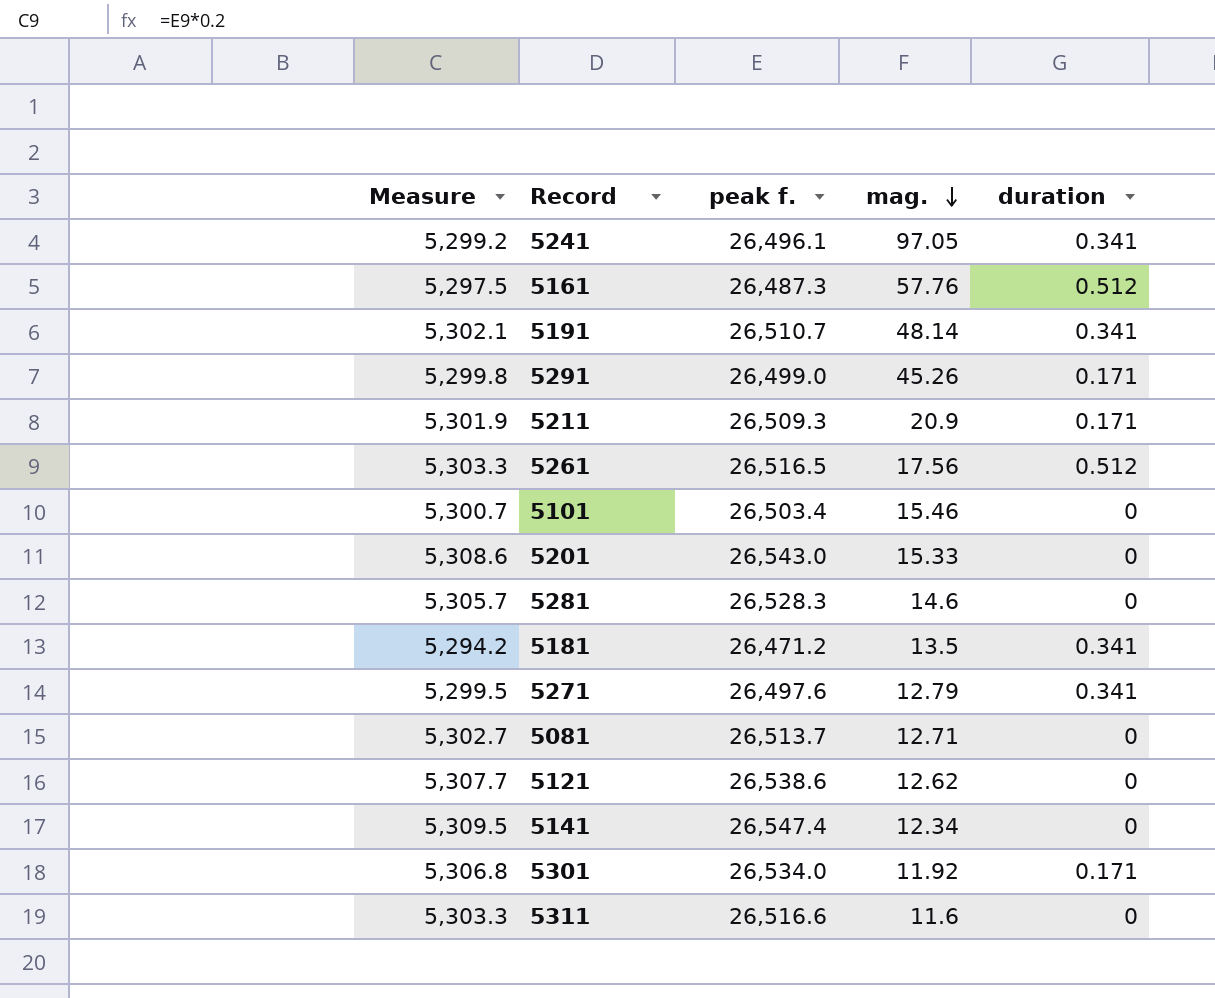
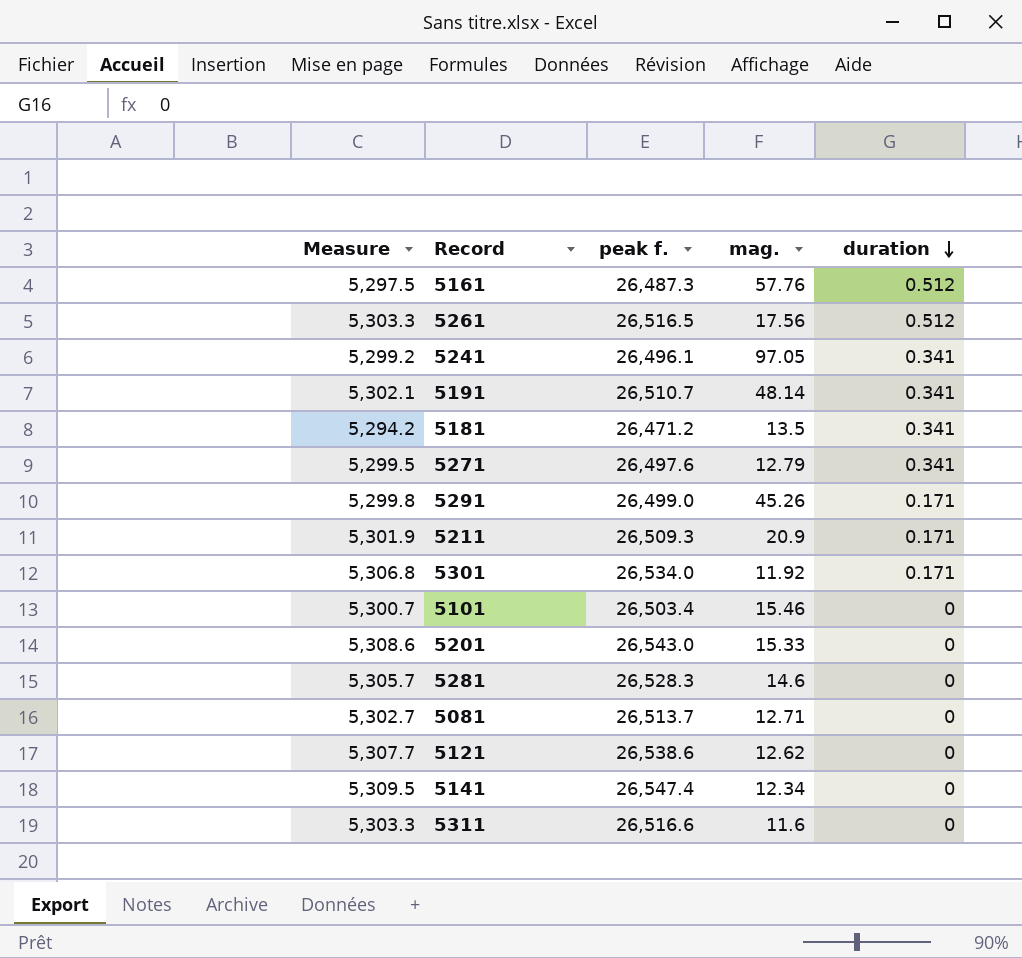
row order: mag. descending -> duration descending

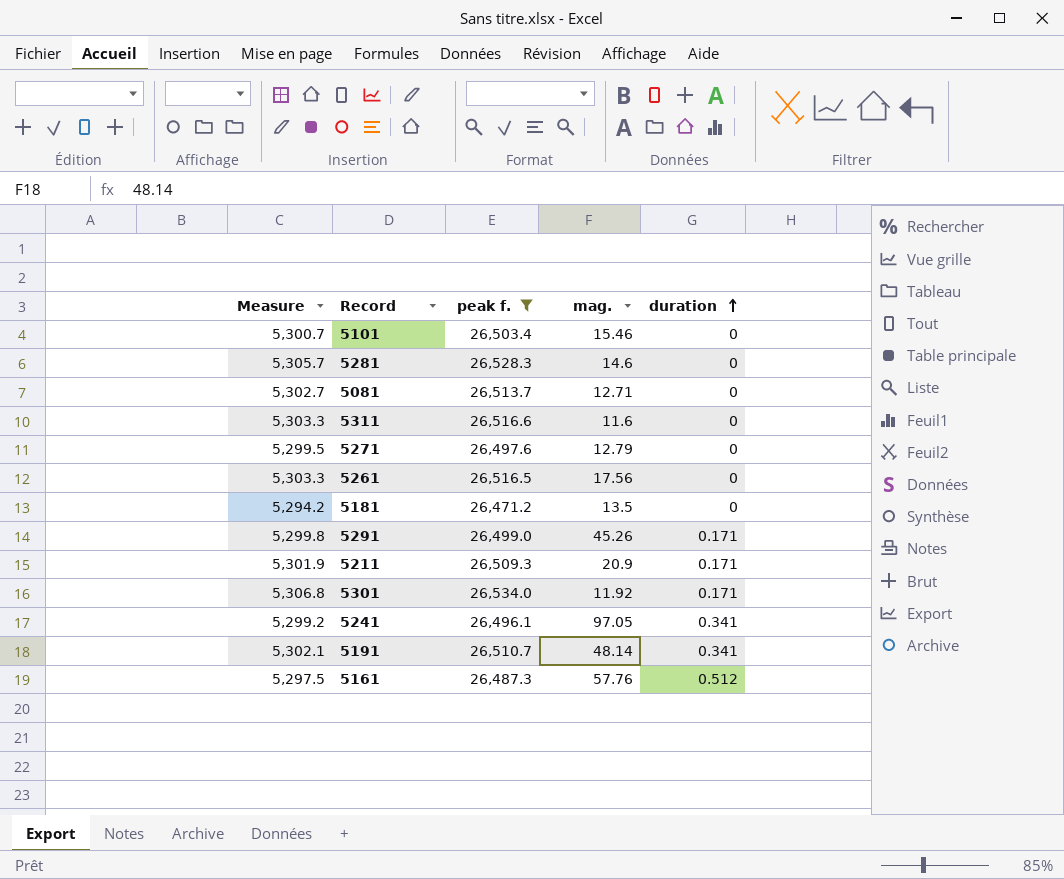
filter: none -> peak f. <= 26,534.0
row order: duration descending -> duration ascending
5271 | duration: 0.341 -> 0
5261 | duration: 0.512 -> 0
5181 | duration: 0.341 -> 0

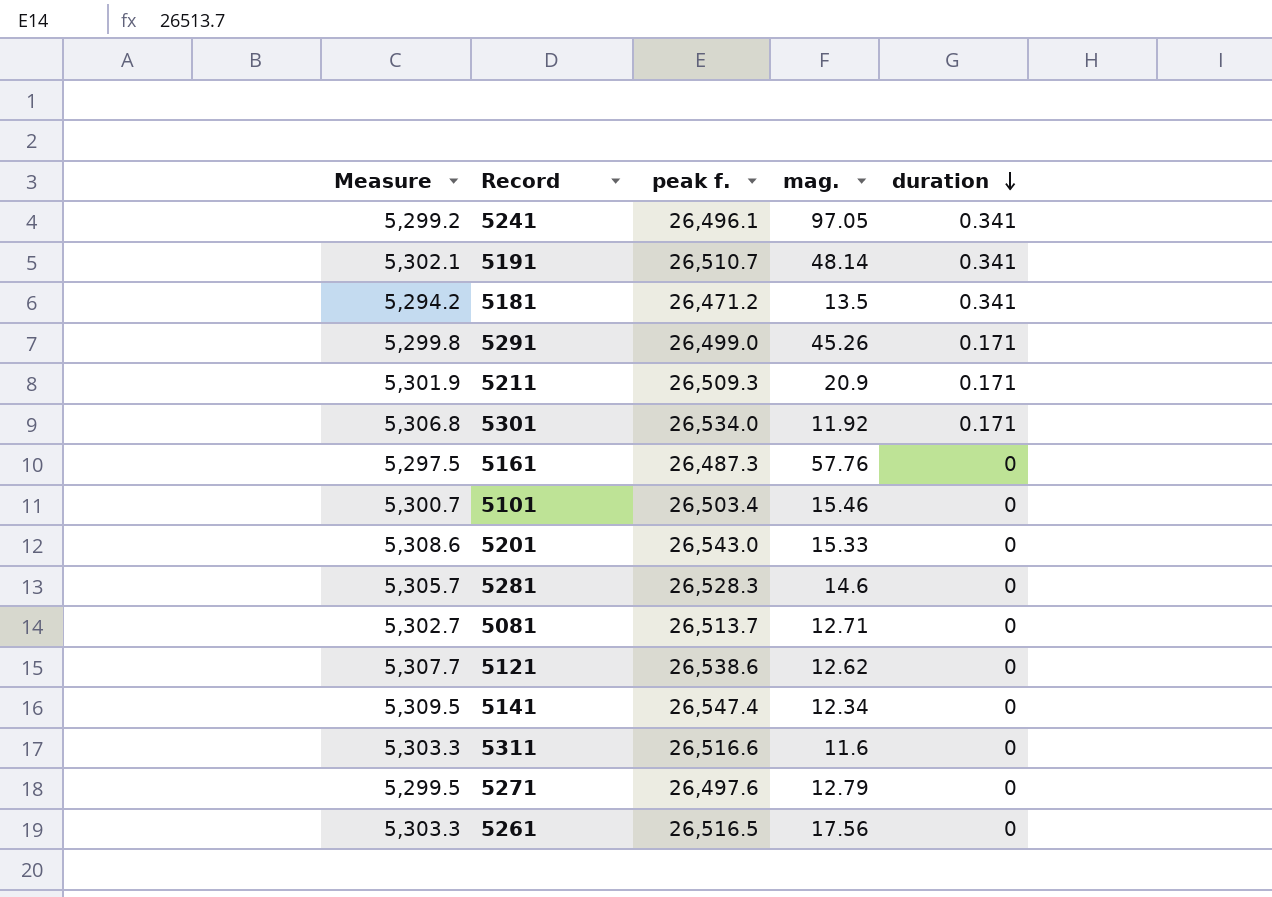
filter: peak f. <= 26,534.0 -> none
row order: duration ascending -> duration descending
5181 | duration: 0 -> 0.341
5161 | duration: 0.512 -> 0

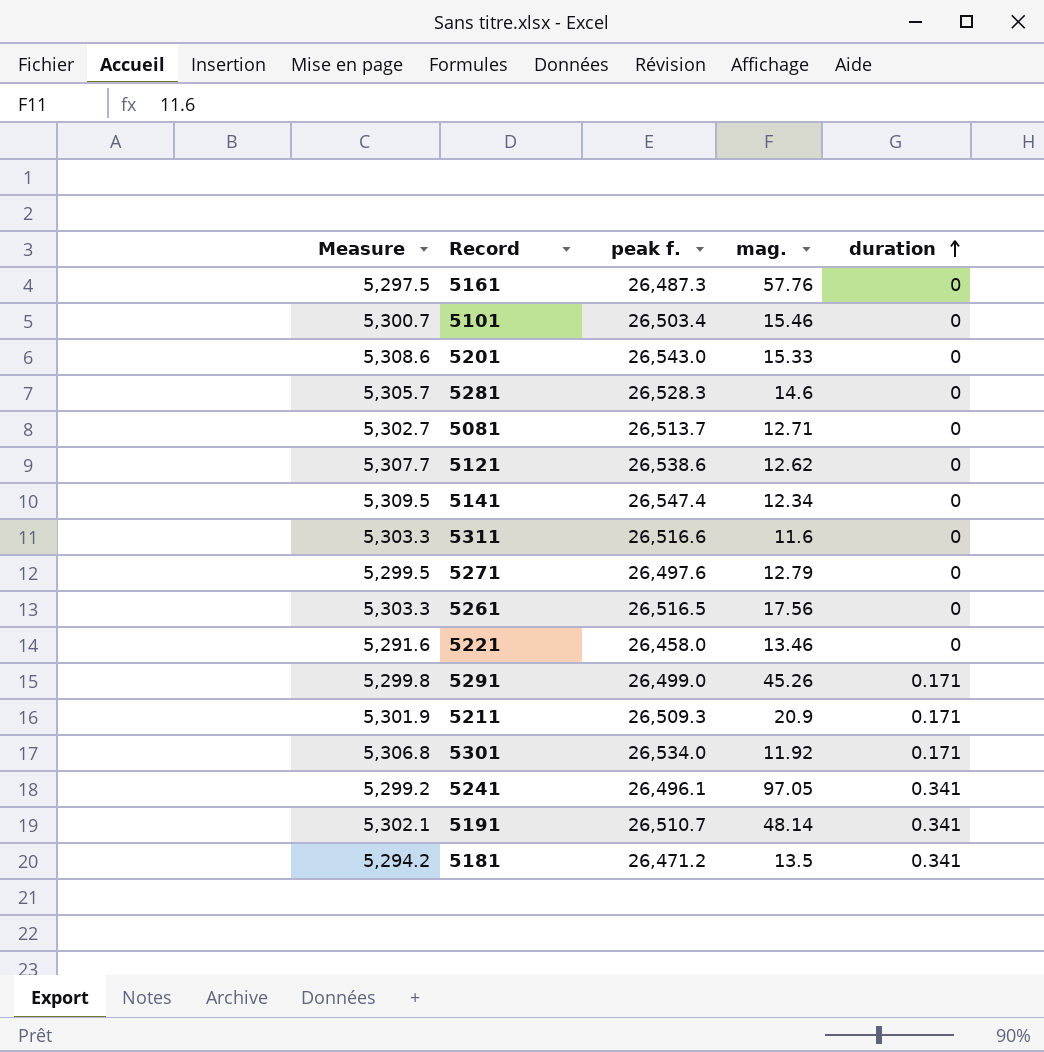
row order: duration descending -> duration ascending
row 5221: none -> 5,291.6 | 26,458.0 | 13.46 | 0

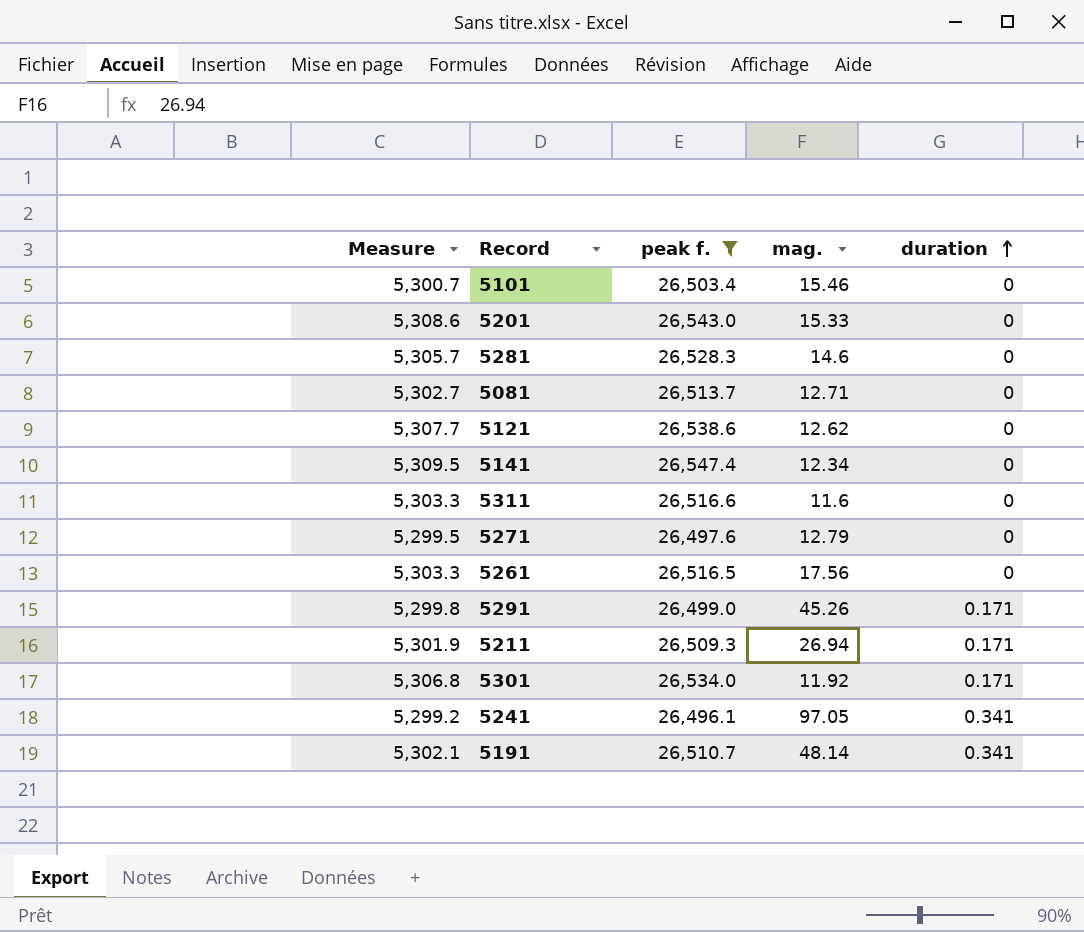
filter: none -> peak f. >= 26,496.1
5211 | mag.: 20.9 -> 26.94

